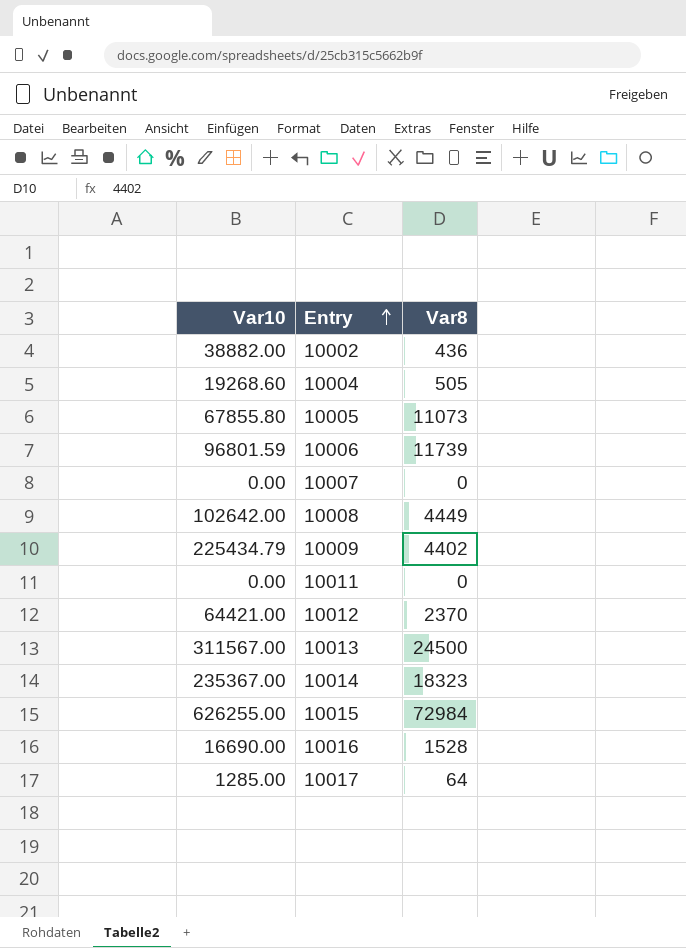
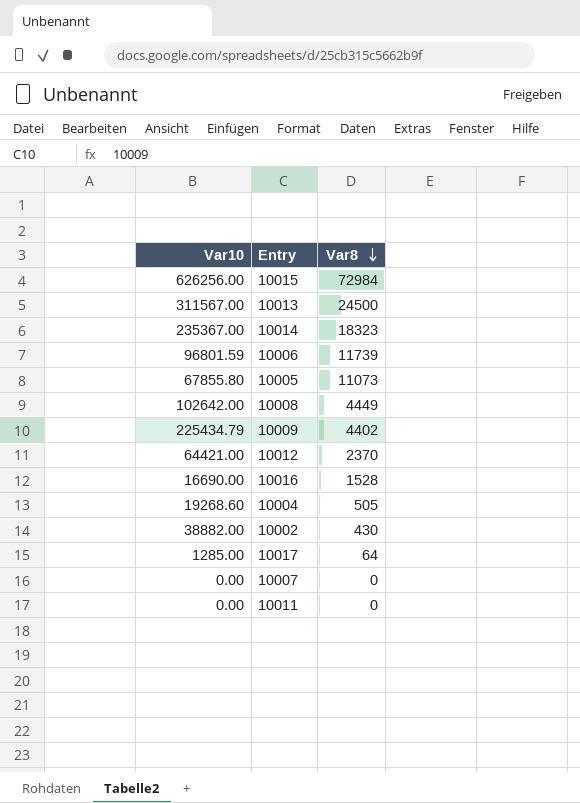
row order: Entry ascending -> Var8 descending
10015 | Var10: 626255.00 -> 626256.00
10002 | Var8: 436 -> 430

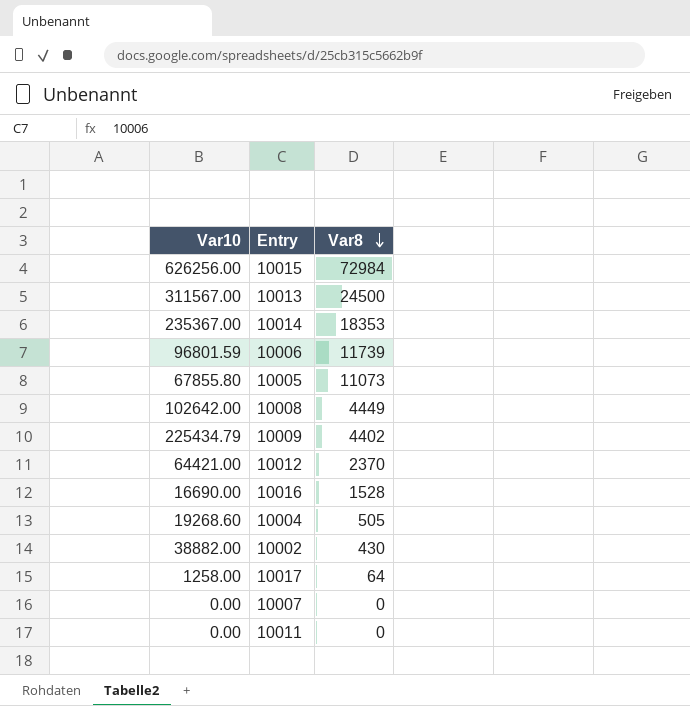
10014 | Var8: 18323 -> 18353
10017 | Var10: 1285.00 -> 1258.00

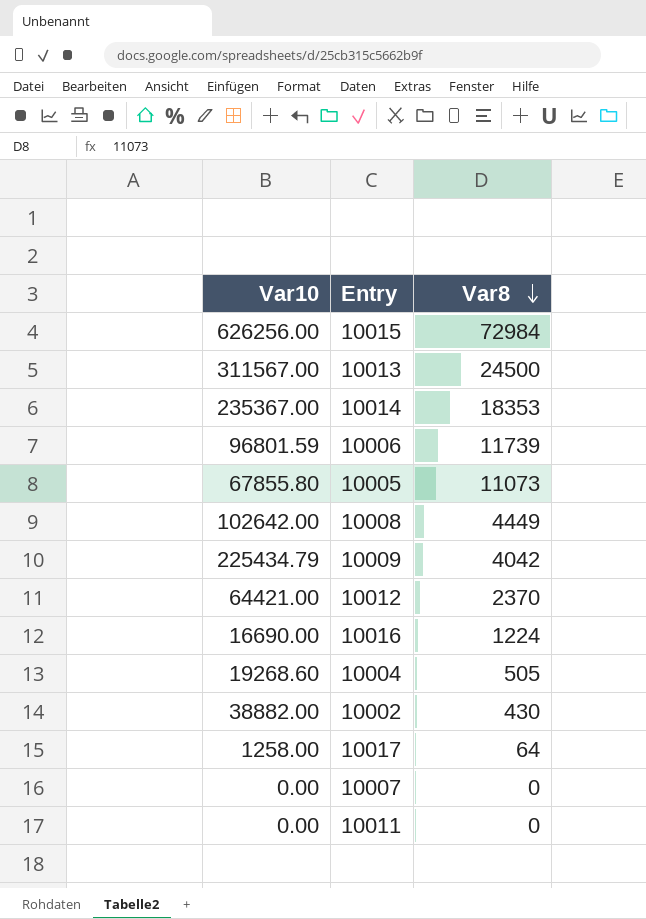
10009 | Var8: 4402 -> 4042
10016 | Var8: 1528 -> 1224

